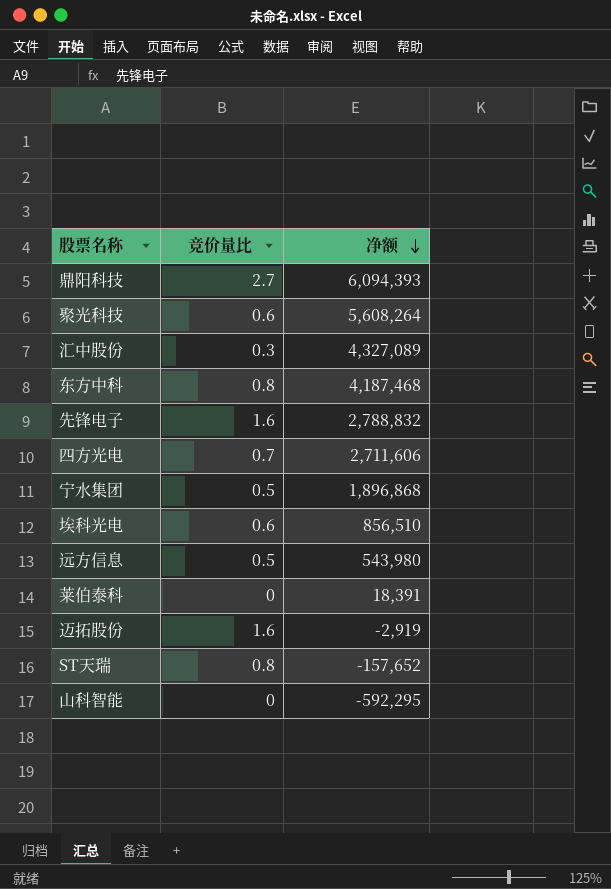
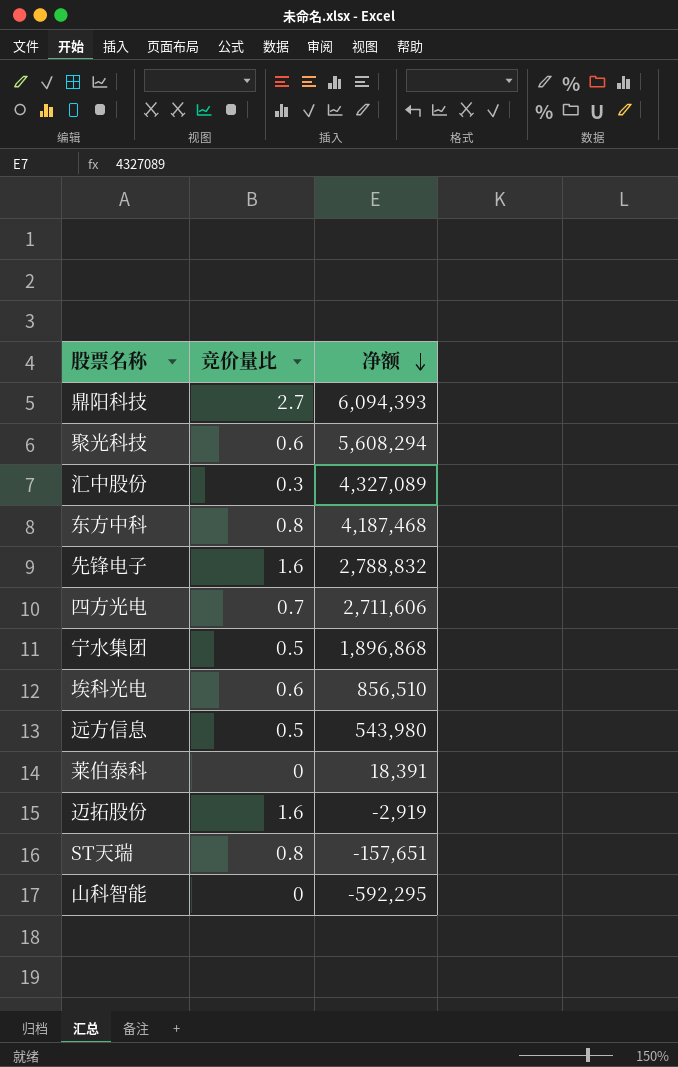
聚光科技 | 净额: 5,608,264 -> 5,608,294
ST天瑞 | 净额: -157,652 -> -157,651

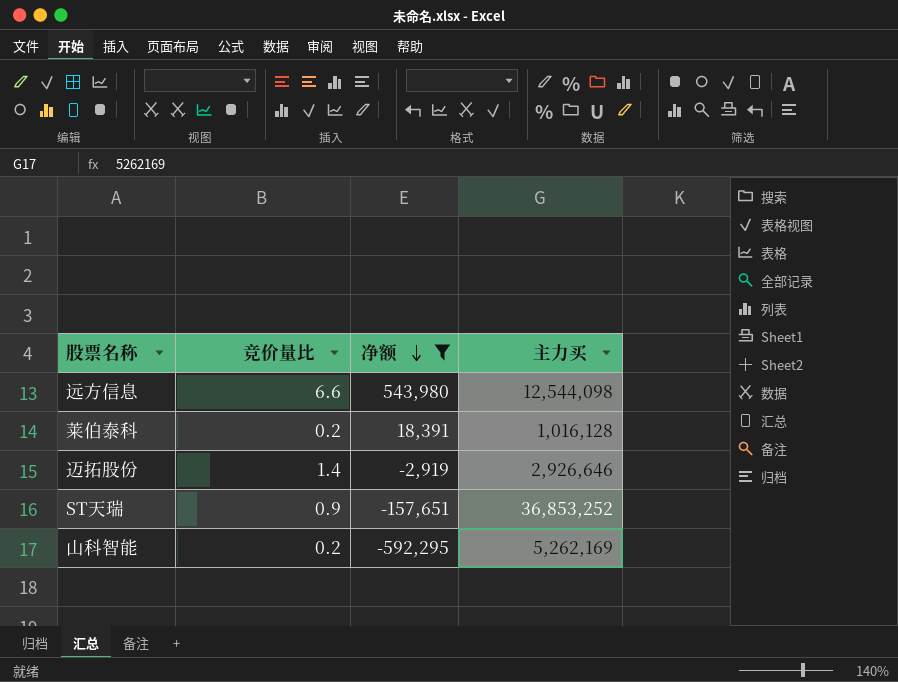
filter: none -> 净额 <= 543,980
column 主力买 | position: none -> 4
远方信息 | 竞价量比: 0.5 -> 6.6
莱伯泰科 | 竞价量比: 0 -> 0.2
迈拓股份 | 竞价量比: 1.6 -> 1.4
ST天瑞 | 竞价量比: 0.8 -> 0.9
山科智能 | 竞价量比: 0 -> 0.2

